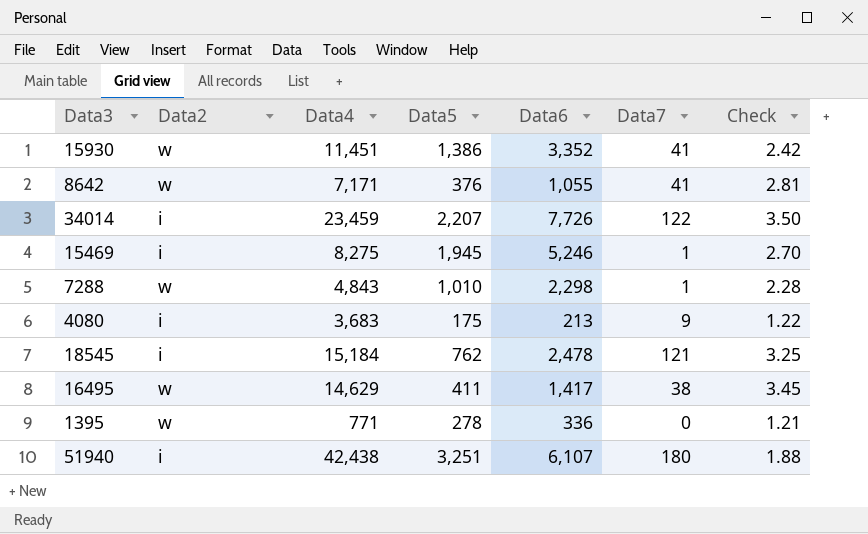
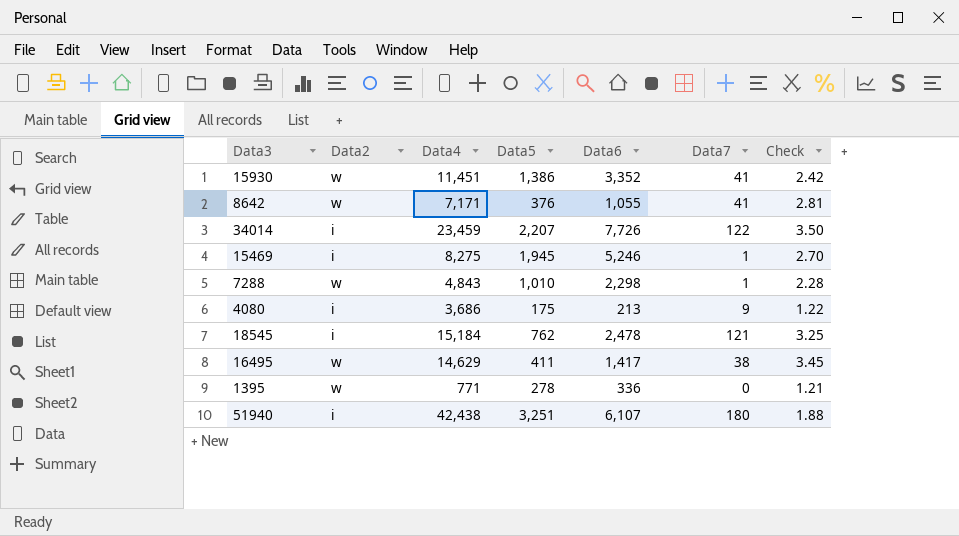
4080 | Data4: 3,683 -> 3,686

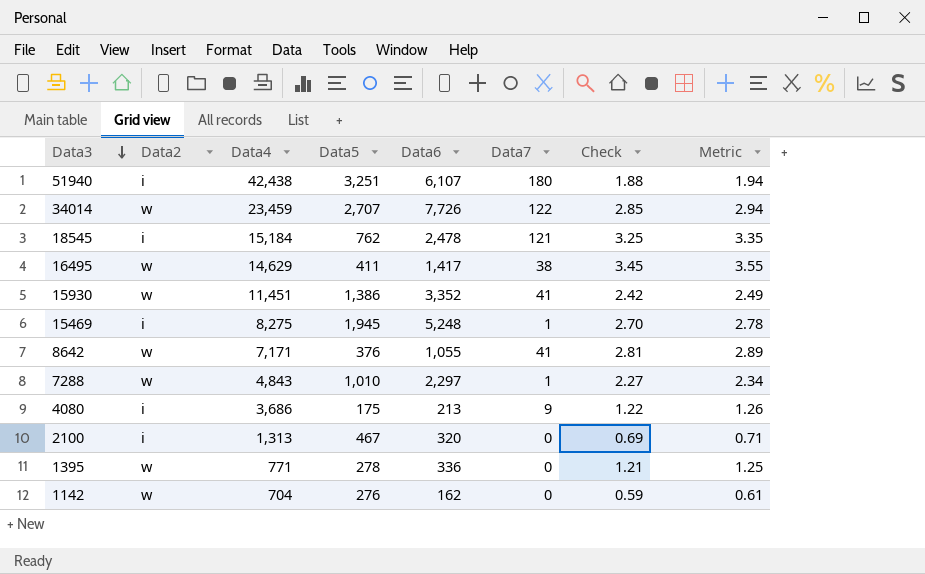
row order: none -> Data3 descending
column Metric | formula: none -> [Check] * 1.03
34014 | Data2: i -> w
34014 | Data5: 2,207 -> 2,707
34014 | Check: 3.50 -> 2.85
15469 | Data6: 5,246 -> 5,248
7288 | Data6: 2,298 -> 2,297
7288 | Check: 2.28 -> 2.27
row 2100: none -> i | 1,313 | 467 | 320 | 0 | 0.69 | 0.71
row 1142: none -> w | 704 | 276 | 162 | 0 | 0.59 | 0.61

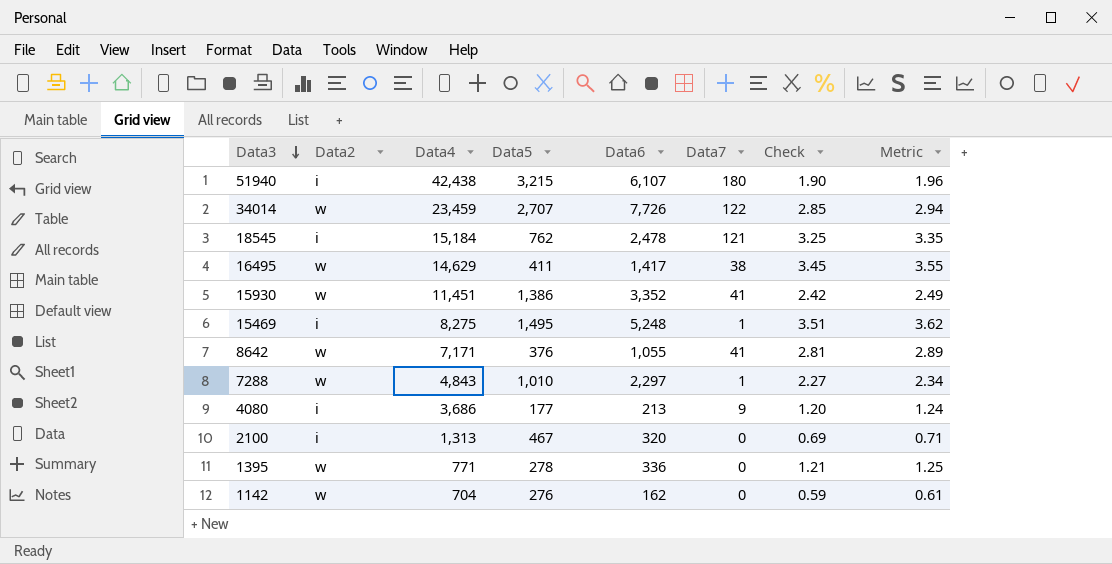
51940 | Data5: 3,251 -> 3,215
51940 | Check: 1.88 -> 1.90
51940 | Metric: 1.94 -> 1.96
15469 | Data5: 1,945 -> 1,495
15469 | Check: 2.70 -> 3.51
15469 | Metric: 2.78 -> 3.62
4080 | Data5: 175 -> 177
4080 | Check: 1.22 -> 1.20
4080 | Metric: 1.26 -> 1.24

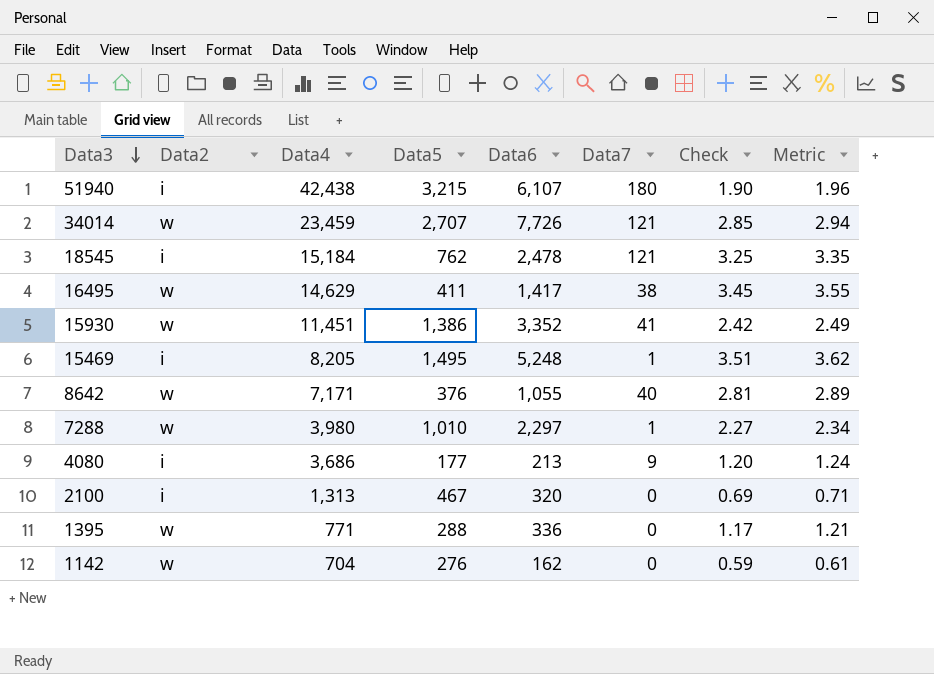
34014 | Data7: 122 -> 121
15469 | Data4: 8,275 -> 8,205
8642 | Data7: 41 -> 40
7288 | Data4: 4,843 -> 3,980
1395 | Data5: 278 -> 288
1395 | Check: 1.21 -> 1.17
1395 | Metric: 1.25 -> 1.21

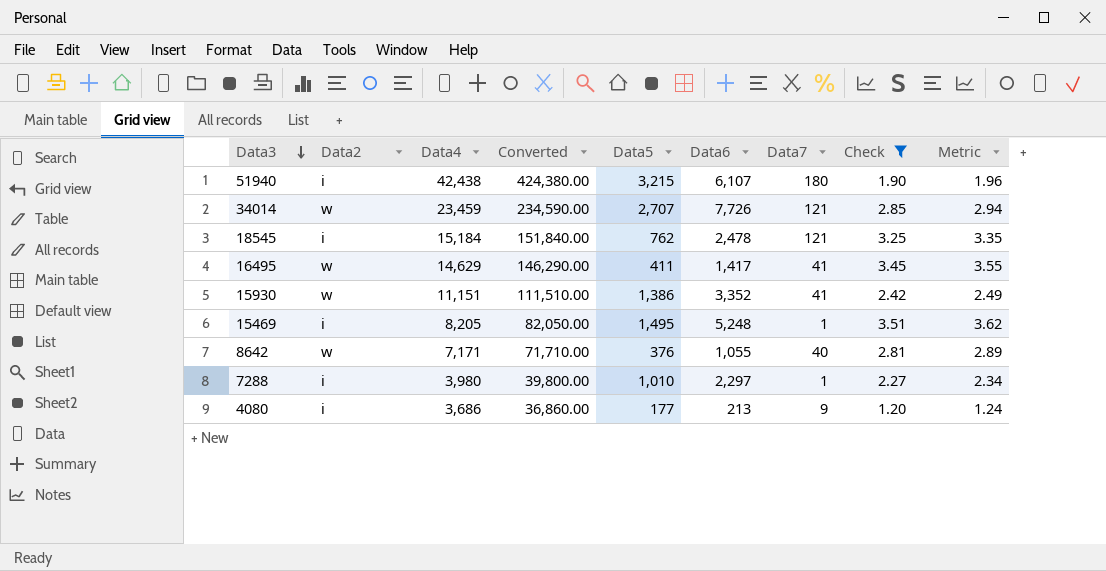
filter: none -> Check >= 1.20
column Converted | formula: none -> [Data4] * 10
16495 | Data7: 38 -> 41
15930 | Data4: 11,451 -> 11,151
7288 | Data2: w -> i

